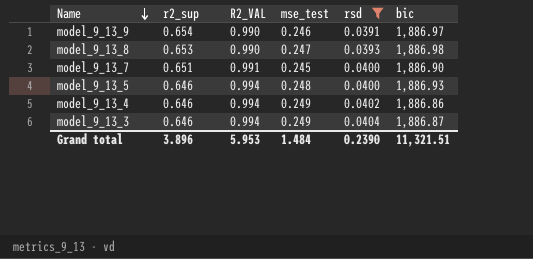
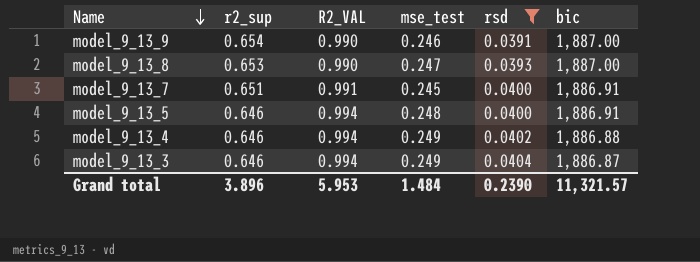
model_9_13_9 | bic: 1,886.97 -> 1,887.00
model_9_13_8 | bic: 1,886.98 -> 1,887.00
model_9_13_7 | bic: 1,886.90 -> 1,886.91
model_9_13_5 | bic: 1,886.93 -> 1,886.91
model_9_13_4 | bic: 1,886.86 -> 1,886.88
Grand total | bic: 11,321.51 -> 11,321.57

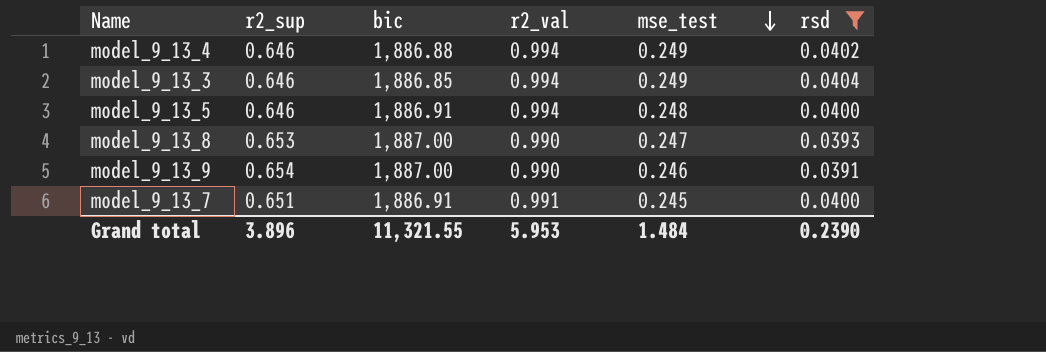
row order: Name descending -> mse_test descending
column bic | position: 6 -> 3
column name: R2_VAL -> r2_val
model_9_13_3 | bic: 1,886.87 -> 1,886.85
Grand total | bic: 11,321.57 -> 11,321.55

